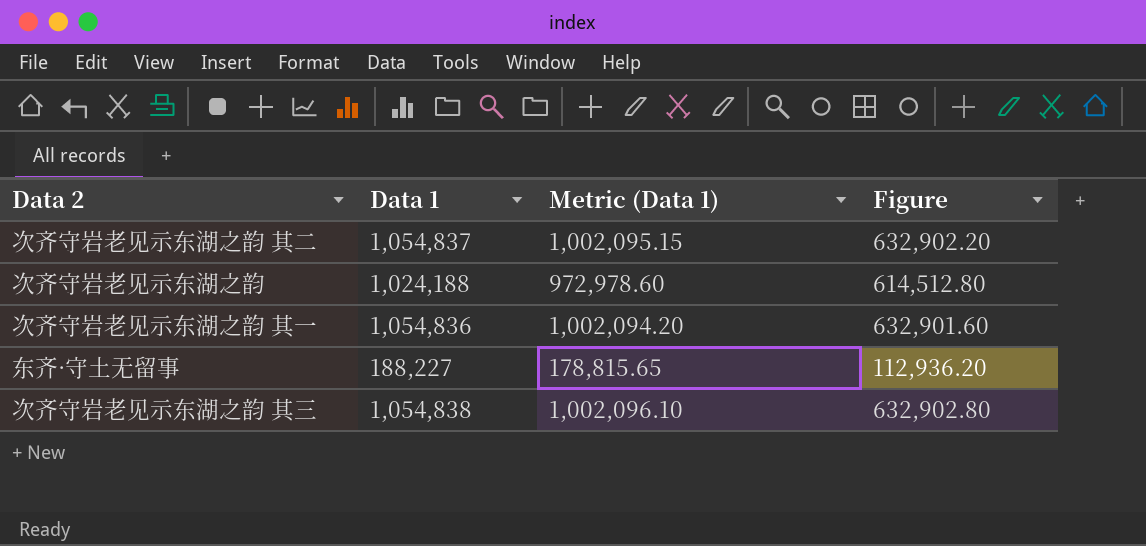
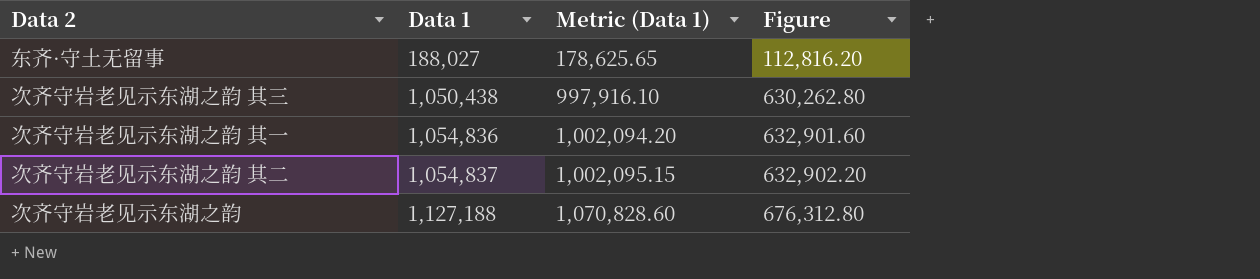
row order: none -> Data 1 ascending
东齐·守土无留事 | Data 1: 188,227 -> 188,027
东齐·守土无留事 | Metric (Data 1): 178,815.65 -> 178,625.65
东齐·守土无留事 | Figure: 112,936.20 -> 112,816.20
次齐守岩老见示东湖之韵 其三 | Data 1: 1,054,838 -> 1,050,438
次齐守岩老见示东湖之韵 其三 | Metric (Data 1): 1,002,096.10 -> 997,916.10
次齐守岩老见示东湖之韵 其三 | Figure: 632,902.80 -> 630,262.80
次齐守岩老见示东湖之韵 | Data 1: 1,024,188 -> 1,127,188
次齐守岩老见示东湖之韵 | Metric (Data 1): 972,978.60 -> 1,070,828.60
次齐守岩老见示东湖之韵 | Figure: 614,512.80 -> 676,312.80

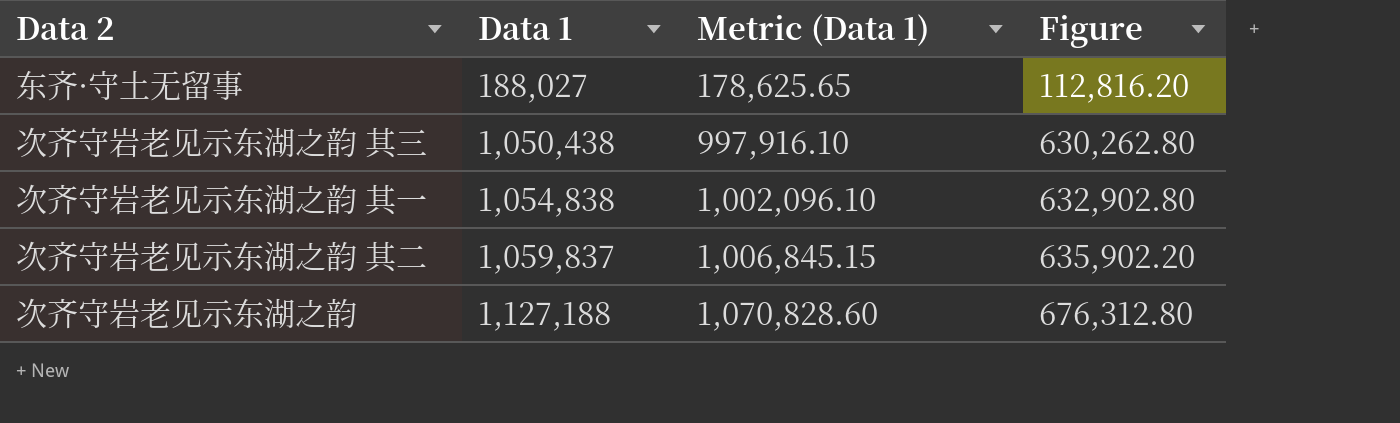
次齐守岩老见示东湖之韵 其一 | Data 1: 1,054,836 -> 1,054,838
次齐守岩老见示东湖之韵 其一 | Metric (Data 1): 1,002,094.20 -> 1,002,096.10
次齐守岩老见示东湖之韵 其一 | Figure: 632,901.60 -> 632,902.80
次齐守岩老见示东湖之韵 其二 | Data 1: 1,054,837 -> 1,059,837
次齐守岩老见示东湖之韵 其二 | Metric (Data 1): 1,002,095.15 -> 1,006,845.15
次齐守岩老见示东湖之韵 其二 | Figure: 632,902.20 -> 635,902.20

